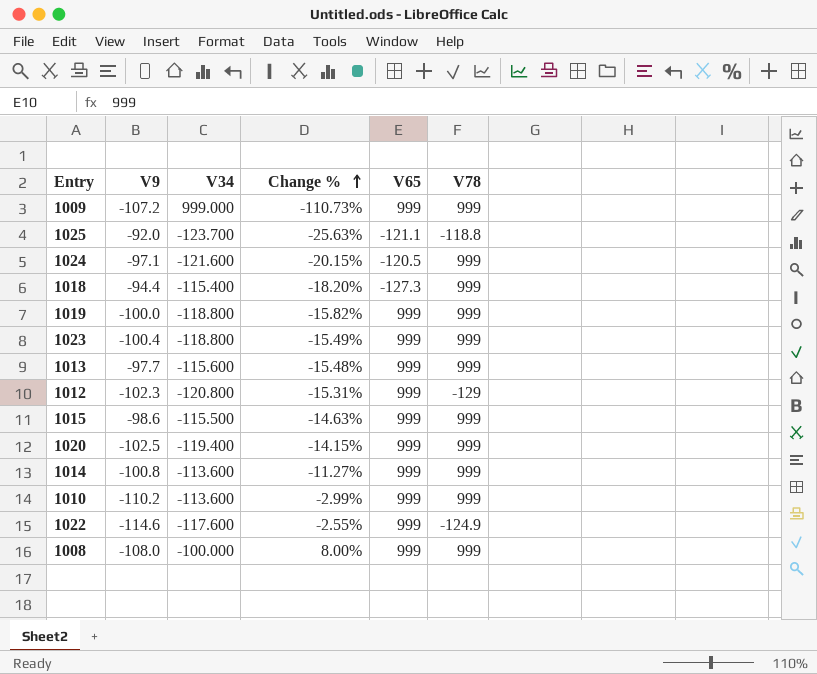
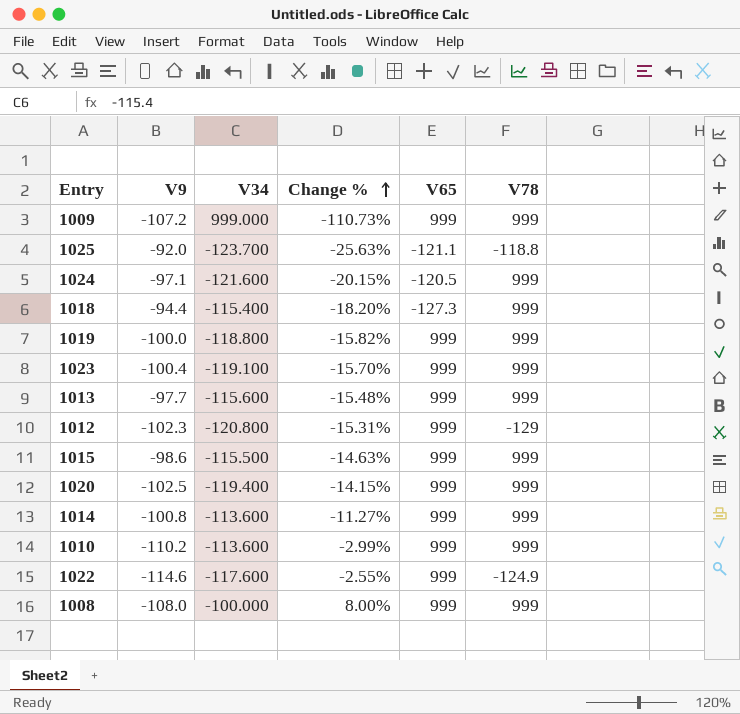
1023 | V34: -118.800 -> -119.100
1023 | Change %: -15.49% -> -15.70%

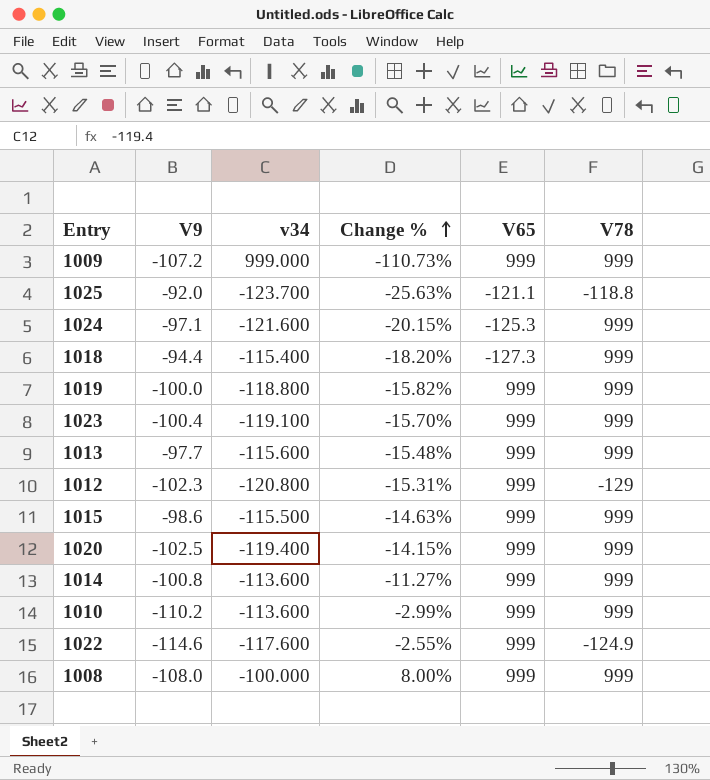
column name: V34 -> v34
1024 | V65: -120.5 -> -125.3

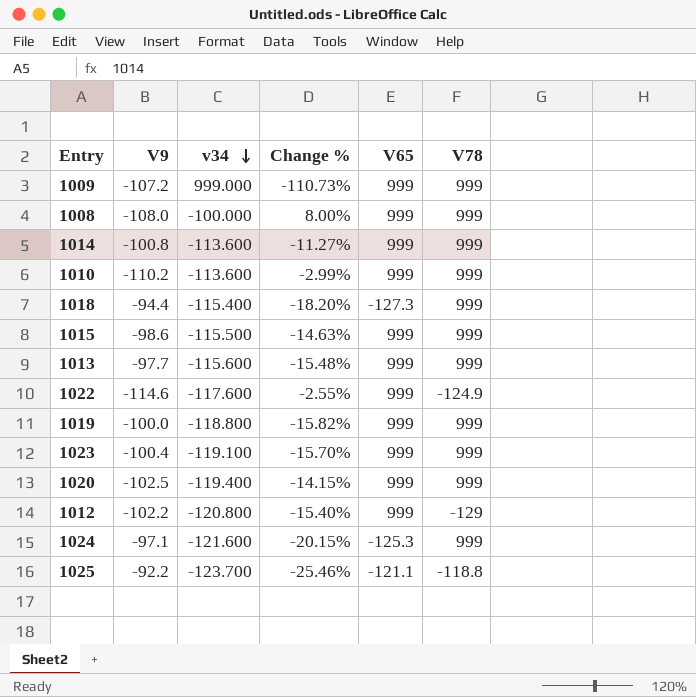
row order: Change % ascending -> v34 descending
1012 | V9: -102.3 -> -102.2
1012 | Change %: -15.31% -> -15.40%
1025 | V9: -92.0 -> -92.2
1025 | Change %: -25.63% -> -25.46%

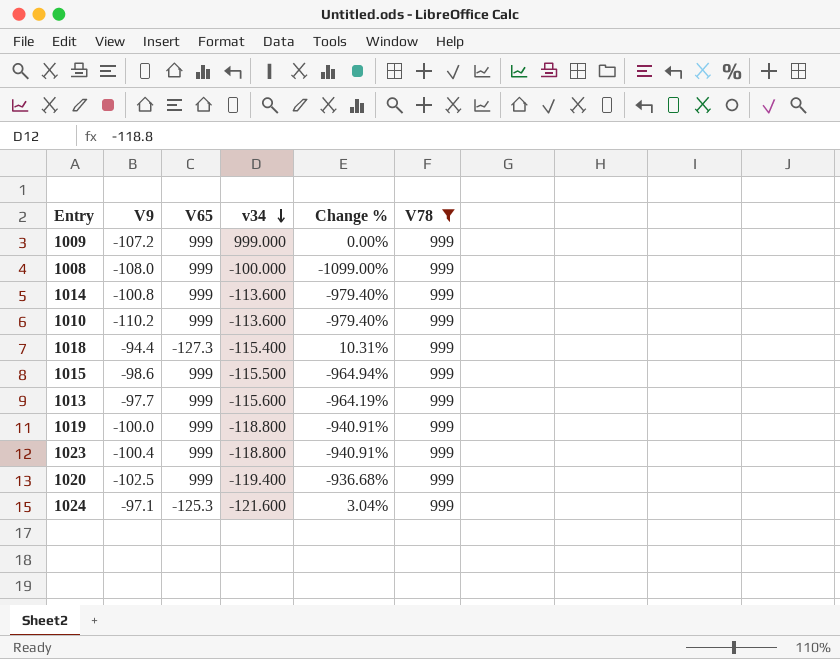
filter: none -> V78 = 999
column V65 | position: 5 -> 3
column Change % | formula: ([V9] - [v34]) / [v34] -> ([V65] - [v34]) / [v34]
1023 | v34: -119.100 -> -118.800

